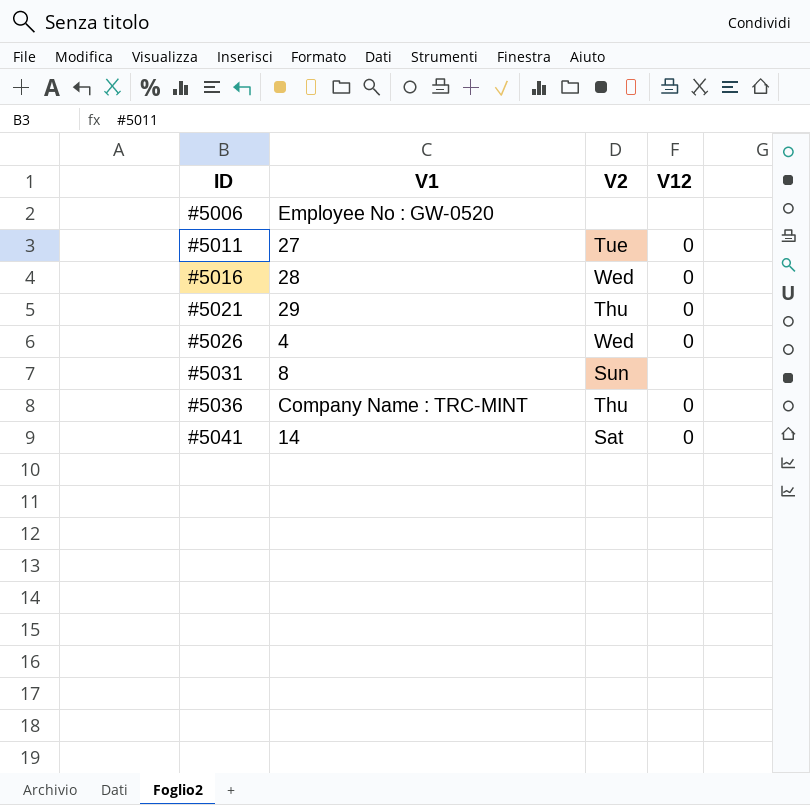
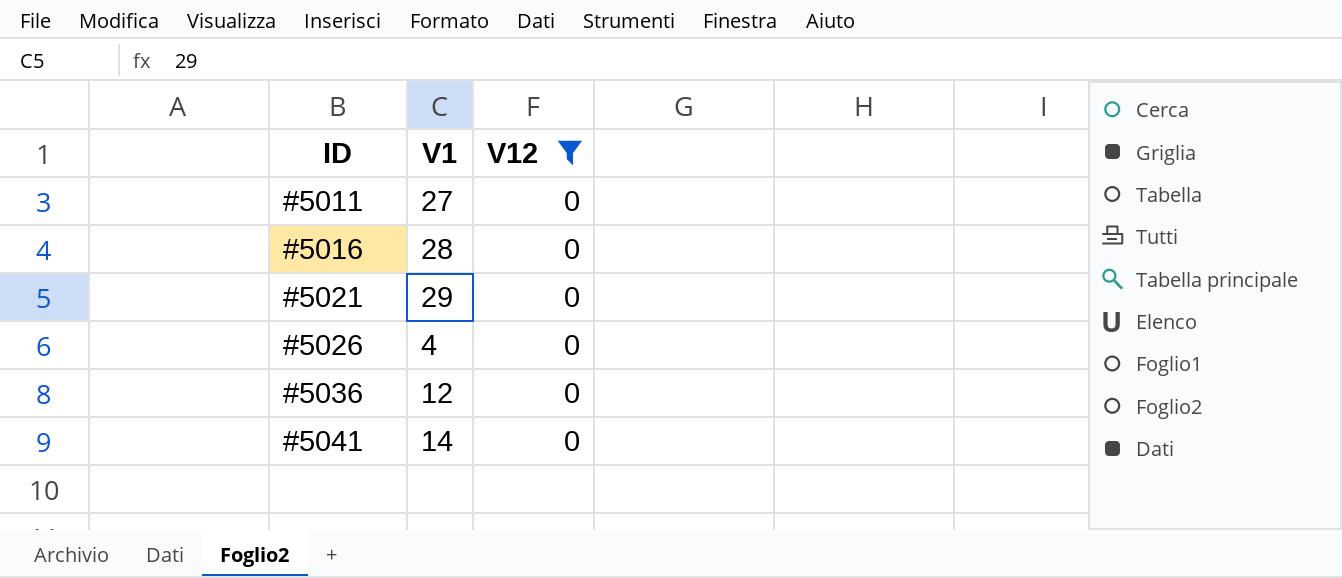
filter: none -> V12 = 0
column V2 | position: 3 -> none
#5036 | V1: Company Name : TRC-MINT -> 12

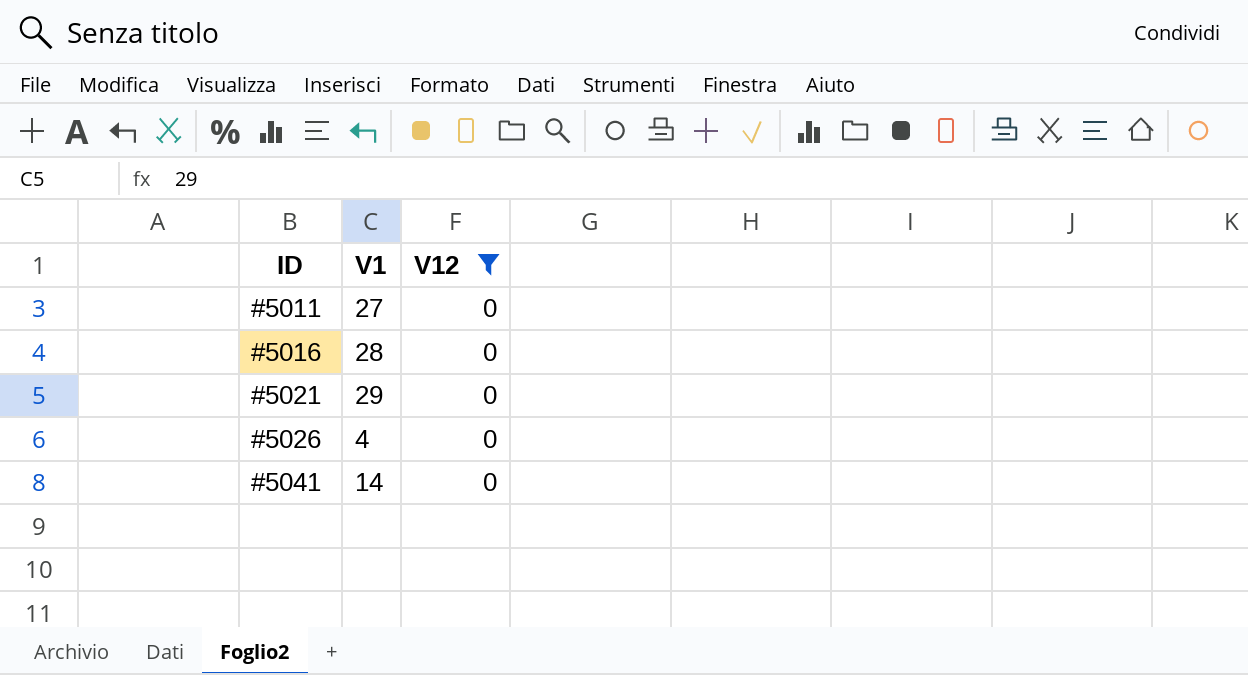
row #5036: 12 | 0 -> none

